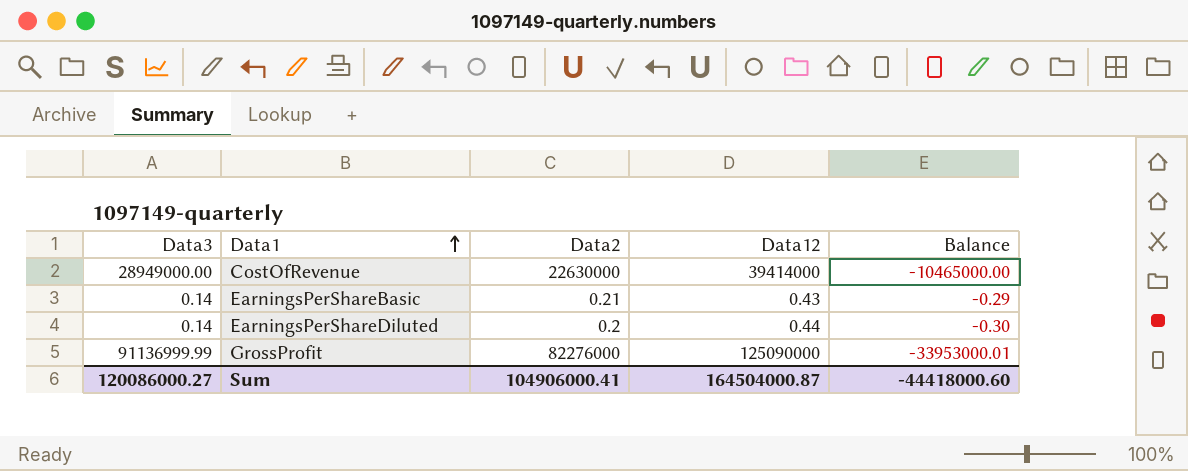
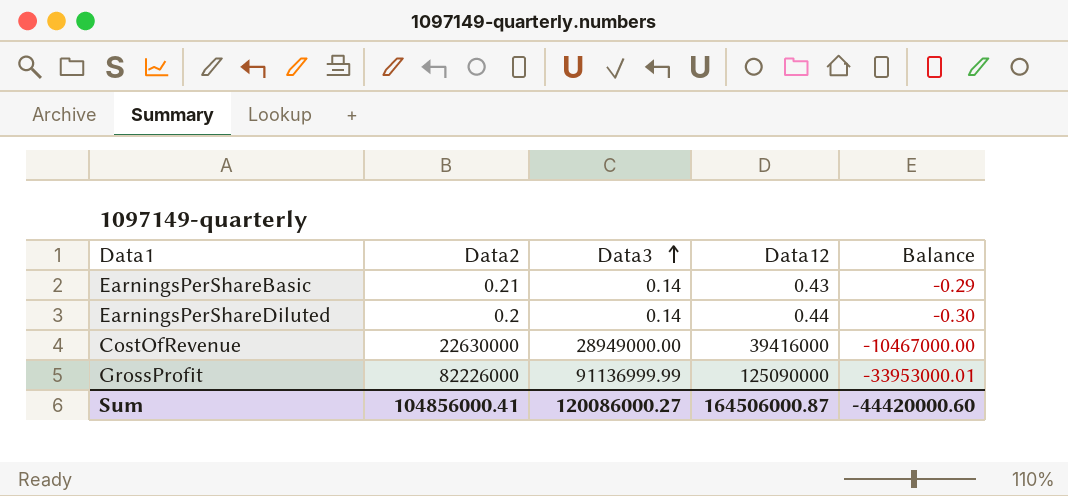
row order: Data1 ascending -> Data3 ascending
column Data3 | position: 1 -> 3
CostOfRevenue | Data12: 39414000 -> 39416000
CostOfRevenue | Balance: -10465000.00 -> -10467000.00
GrossProfit | Data2: 82276000 -> 82226000
Sum | Data2: 104906000.41 -> 104856000.41
Sum | Data12: 164504000.87 -> 164506000.87
Sum | Balance: -44418000.60 -> -44420000.60

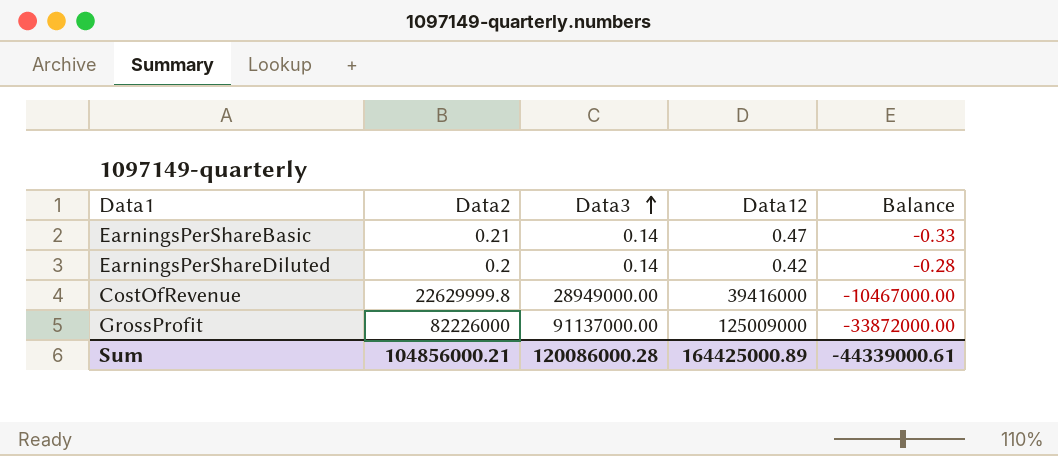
EarningsPerShareBasic | Data12: 0.43 -> 0.47
EarningsPerShareBasic | Balance: -0.29 -> -0.33
EarningsPerShareDiluted | Data12: 0.44 -> 0.42
EarningsPerShareDiluted | Balance: -0.30 -> -0.28
CostOfRevenue | Data2: 22630000 -> 22629999.8
GrossProfit | Data3: 91136999.99 -> 91137000.00
GrossProfit | Data12: 125090000 -> 125009000
GrossProfit | Balance: -33953000.01 -> -33872000.00
Sum | Data2: 104856000.41 -> 104856000.21
Sum | Data3: 120086000.27 -> 120086000.28
Sum | Data12: 164506000.87 -> 164425000.89
Sum | Balance: -44420000.60 -> -44339000.61

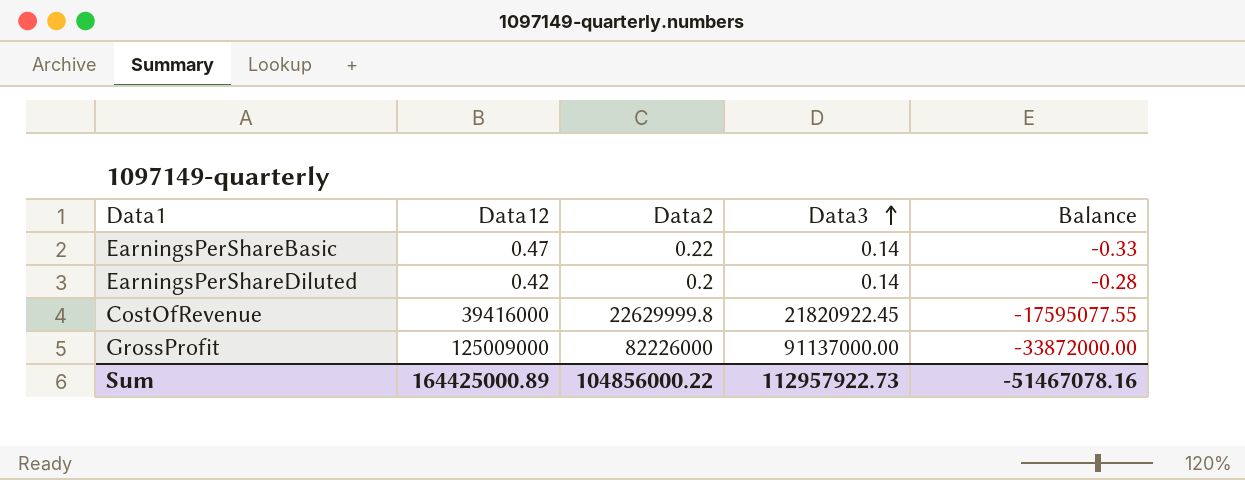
column Data12 | position: 4 -> 2
EarningsPerShareBasic | Data2: 0.21 -> 0.22
CostOfRevenue | Data3: 28949000.00 -> 21820922.45
CostOfRevenue | Balance: -10467000.00 -> -17595077.55
Sum | Data2: 104856000.21 -> 104856000.22
Sum | Data3: 120086000.28 -> 112957922.73
Sum | Balance: -44339000.61 -> -51467078.16

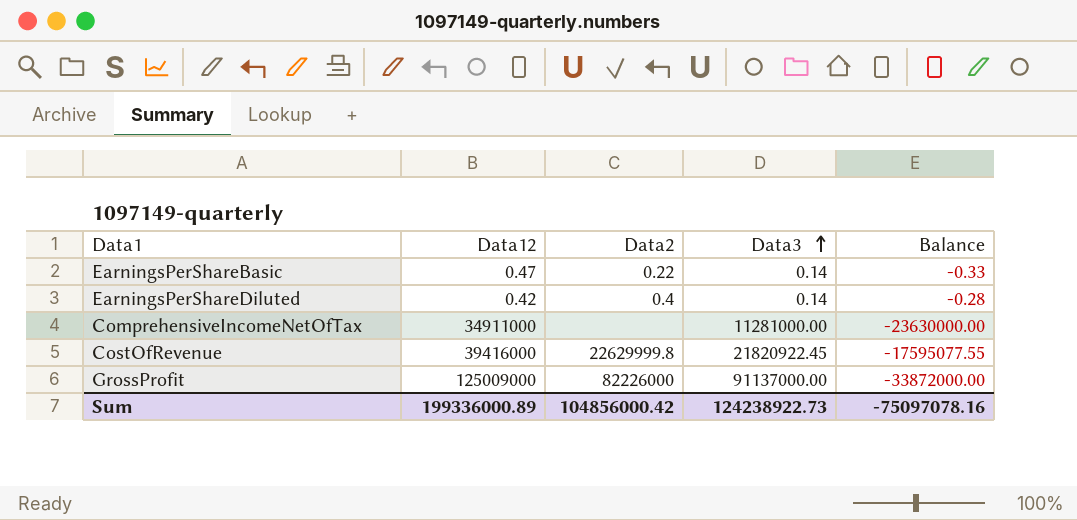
EarningsPerShareDiluted | Data2: 0.2 -> 0.4
row ComprehensiveIncomeNetOfTax: none -> 34911000 | none | 11281000.00 | -23630000.00
Sum | Data12: 164425000.89 -> 199336000.89
Sum | Data2: 104856000.22 -> 104856000.42
Sum | Data3: 112957922.73 -> 124238922.73
Sum | Balance: -51467078.16 -> -75097078.16

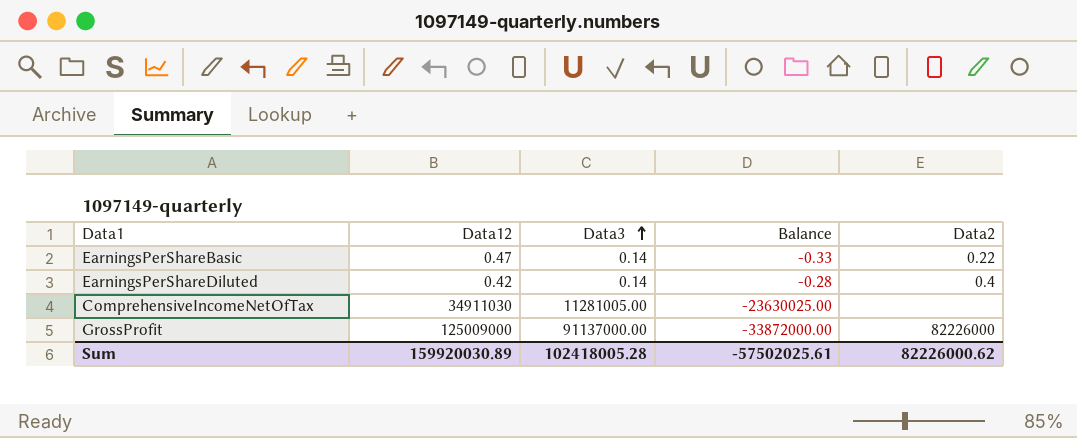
column Data2 | position: 3 -> 5
row CostOfRevenue: 39416000 | 22629999.8 | 21820922.45 | -17595077.55 -> none
ComprehensiveIncomeNetOfTax | Data12: 34911000 -> 34911030
ComprehensiveIncomeNetOfTax | Data3: 11281000.00 -> 11281005.00
ComprehensiveIncomeNetOfTax | Balance: -23630000.00 -> -23630025.00
Sum | Data12: 199336000.89 -> 159920030.89
Sum | Data3: 124238922.73 -> 102418005.28
Sum | Balance: -75097078.16 -> -57502025.61
Sum | Data2: 104856000.42 -> 82226000.62

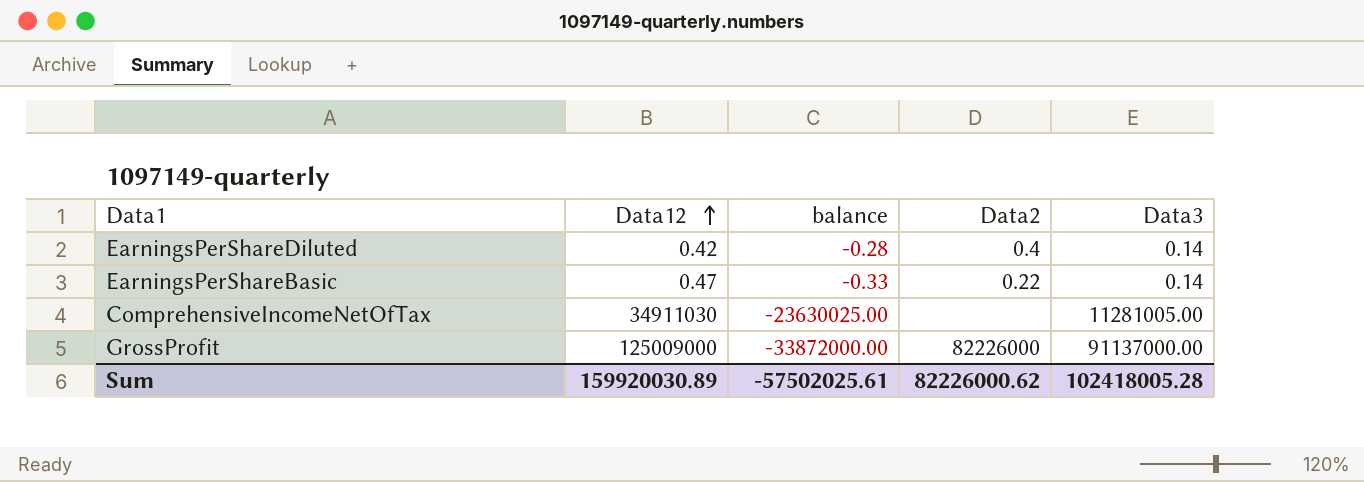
row order: Data3 ascending -> Data12 ascending
column name: Balance -> balance
column Data3 | position: 3 -> 5

